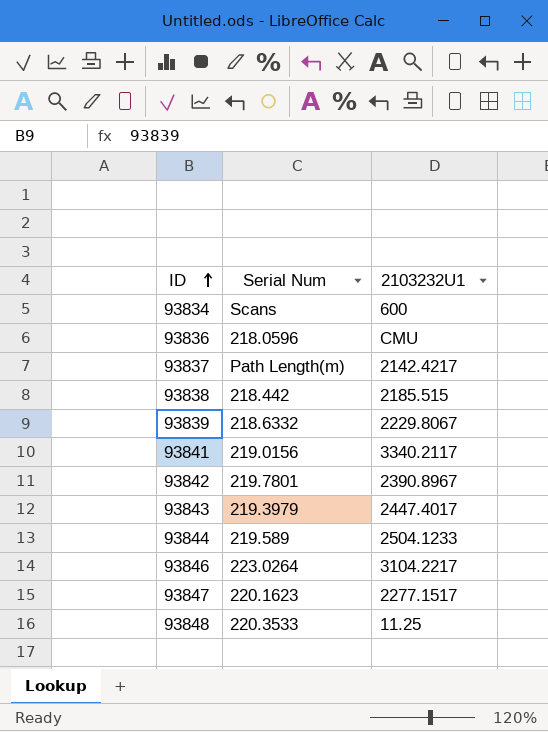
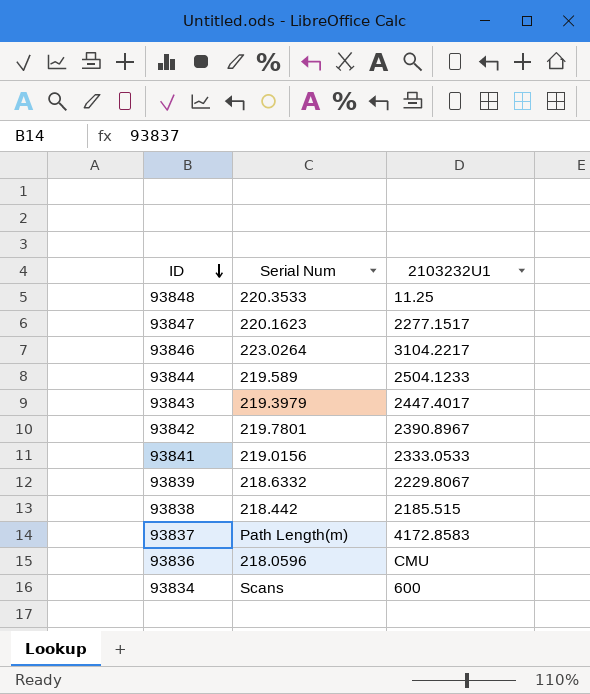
row order: ID ascending -> ID descending
93841 | 2103232U1: 3340.2117 -> 2333.0533
93837 | 2103232U1: 2142.4217 -> 4172.8583

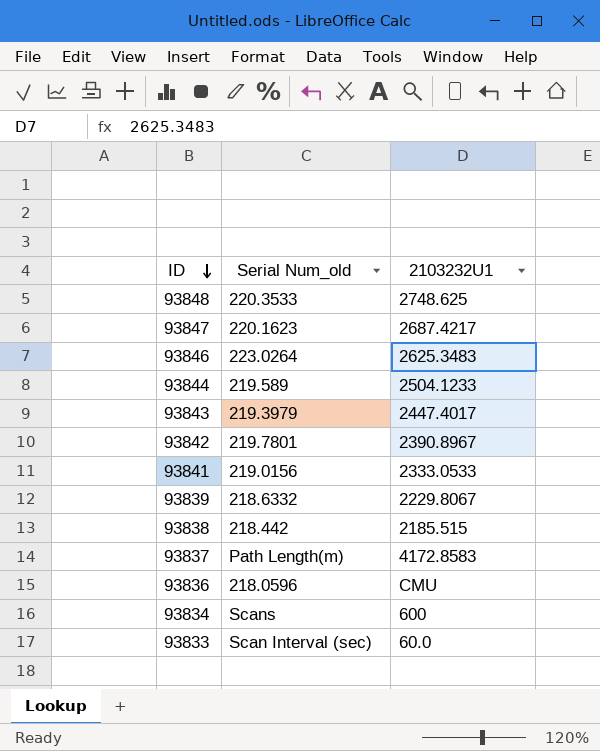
column name: Serial Num -> Serial Num_old
93848 | 2103232U1: 11.25 -> 2748.625
93847 | 2103232U1: 2277.1517 -> 2687.4217
93846 | 2103232U1: 3104.2217 -> 2625.3483
row 93833: none -> Scan Interval (sec) | 60.0

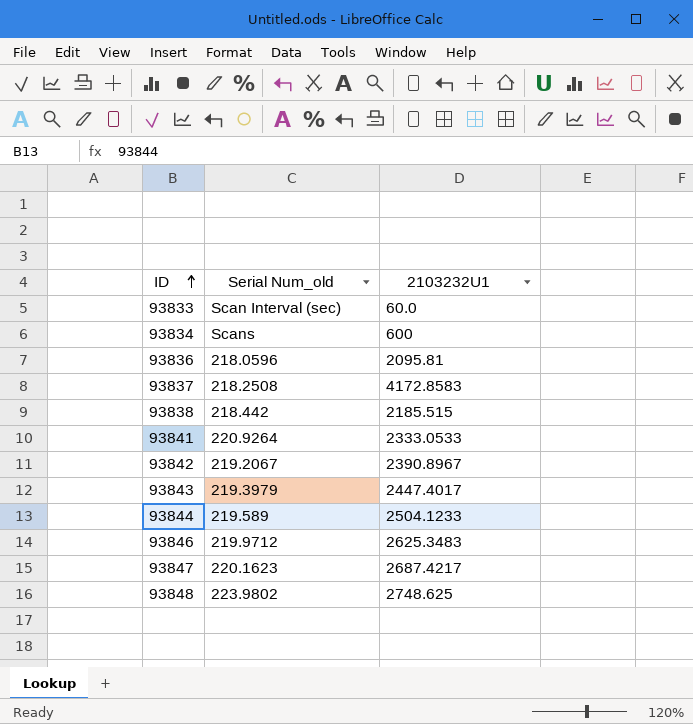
row order: ID descending -> ID ascending
row 93839: 218.6332 | 2229.8067 -> none
93836 | 2103232U1: CMU -> 2095.81
93837 | Serial Num_old: Path Length(m) -> 218.2508
93841 | Serial Num_old: 219.0156 -> 220.9264
93842 | Serial Num_old: 219.7801 -> 219.2067
93846 | Serial Num_old: 223.0264 -> 219.9712
93848 | Serial Num_old: 220.3533 -> 223.9802

